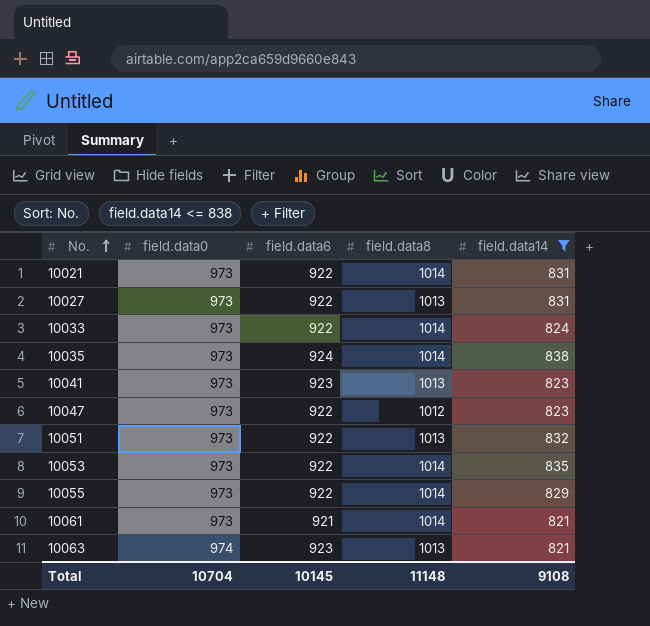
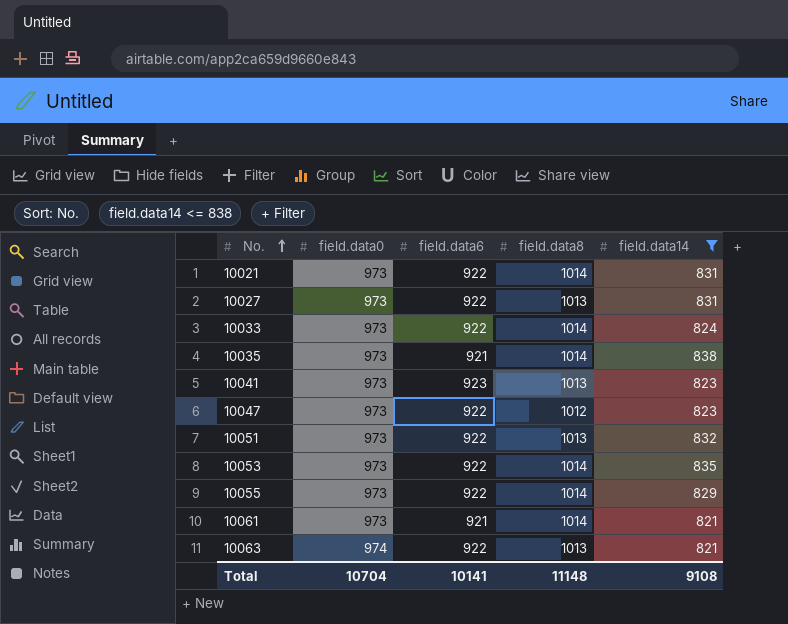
10035 | field.data6: 924 -> 921
10063 | field.data6: 923 -> 922
Total | field.data6: 10145 -> 10141

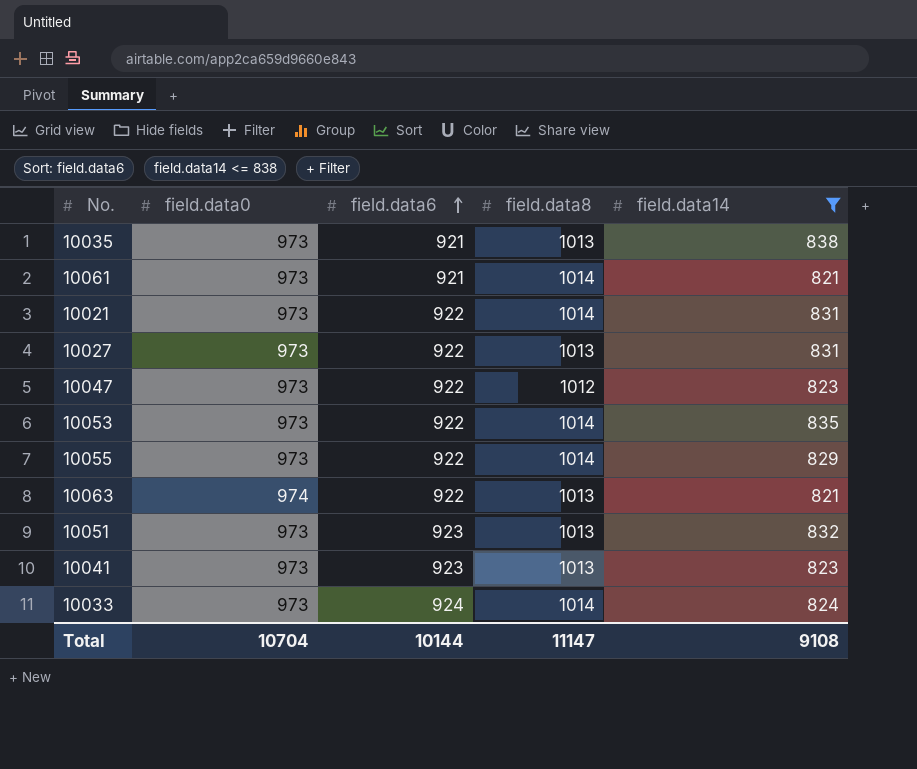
row order: No. ascending -> field.data6 ascending
10035 | field.data8: 1014 -> 1013
10051 | field.data6: 922 -> 923
10033 | field.data6: 922 -> 924
Total | field.data6: 10141 -> 10144
Total | field.data8: 11148 -> 11147

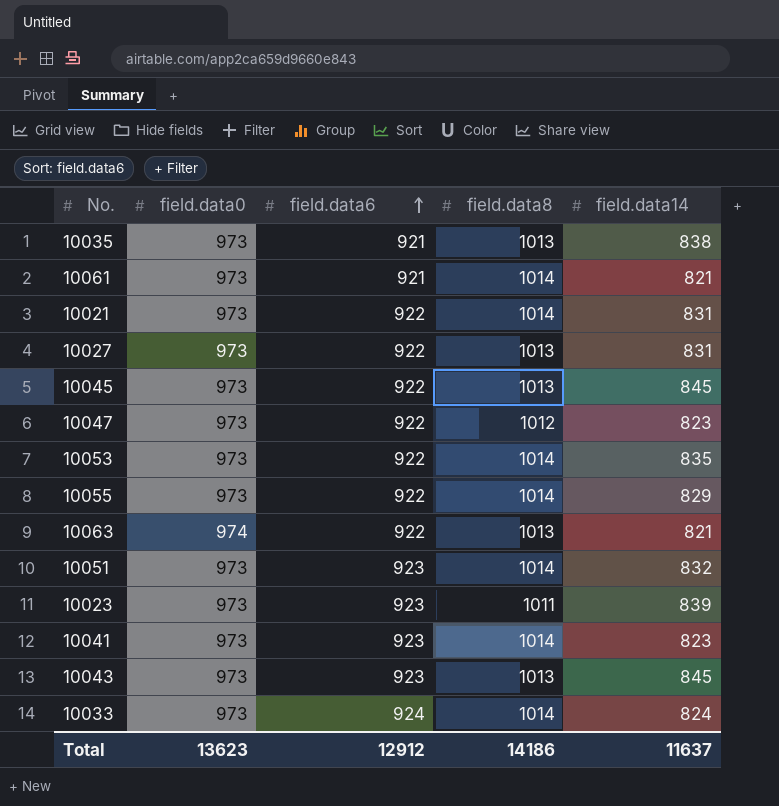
filter: field.data14 <= 838 -> none
10051 | field.data8: 1013 -> 1014
10041 | field.data8: 1013 -> 1014
Total | field.data0: 10704 -> 13623
Total | field.data6: 10144 -> 12912
Total | field.data8: 11147 -> 14186
Total | field.data14: 9108 -> 11637

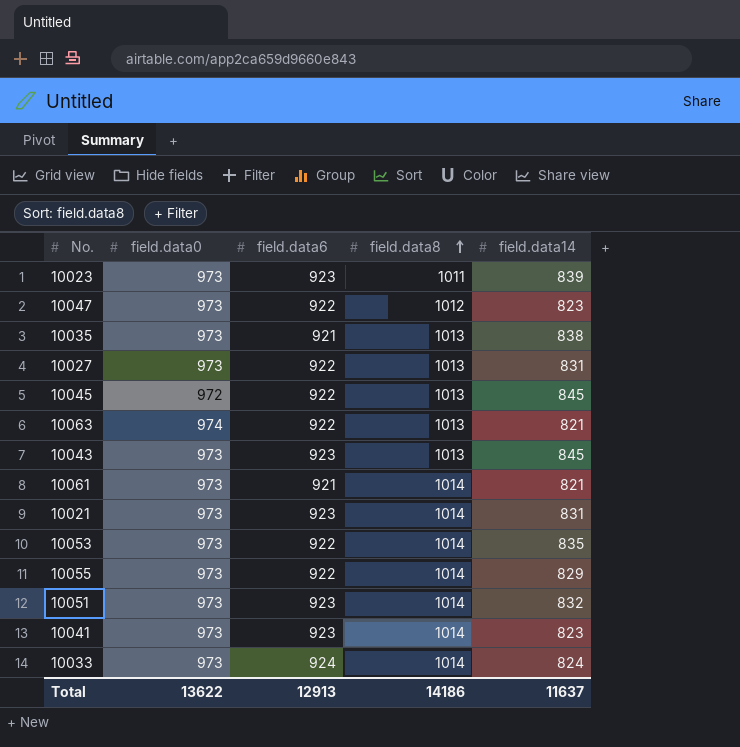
row order: field.data6 ascending -> field.data8 ascending
10045 | field.data0: 973 -> 972
10021 | field.data6: 922 -> 923
Total | field.data0: 13623 -> 13622
Total | field.data6: 12912 -> 12913

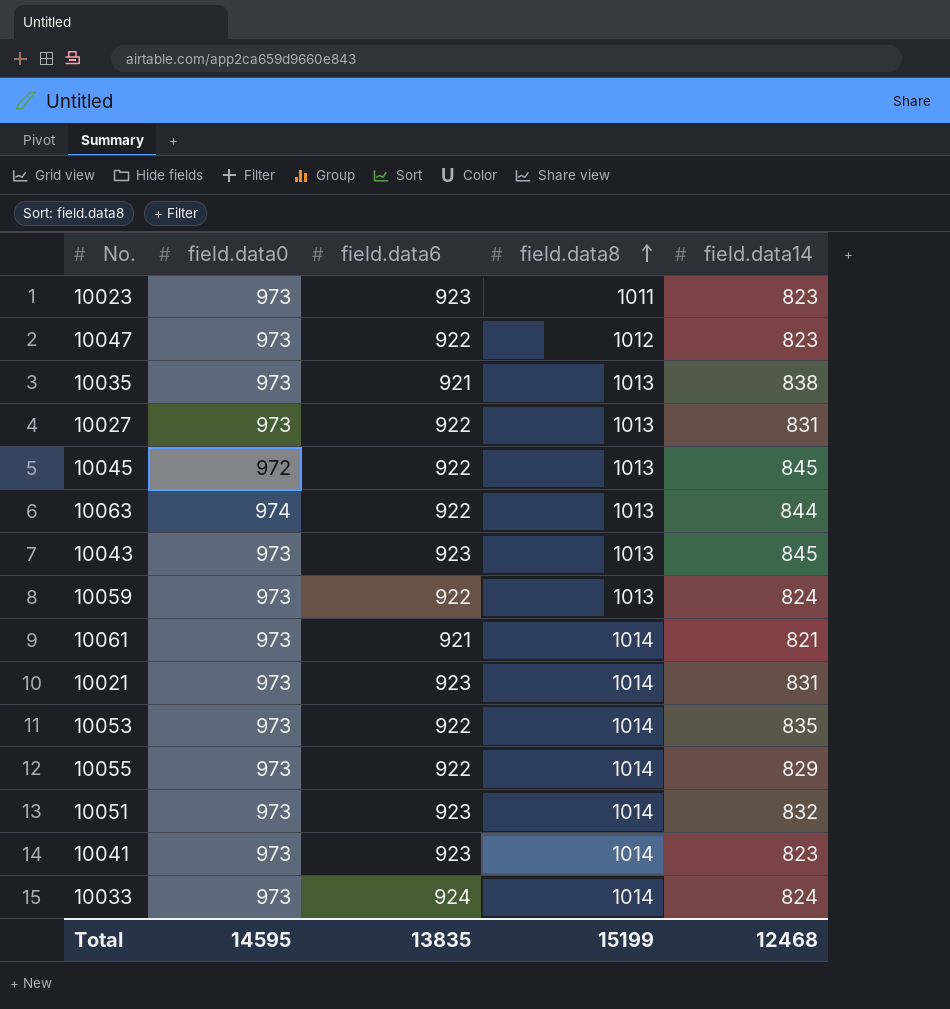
10023 | field.data14: 839 -> 823
10063 | field.data14: 821 -> 844
row 10059: none -> 973 | 922 | 1013 | 824
Total | field.data0: 13622 -> 14595
Total | field.data6: 12913 -> 13835
Total | field.data8: 14186 -> 15199
Total | field.data14: 11637 -> 12468

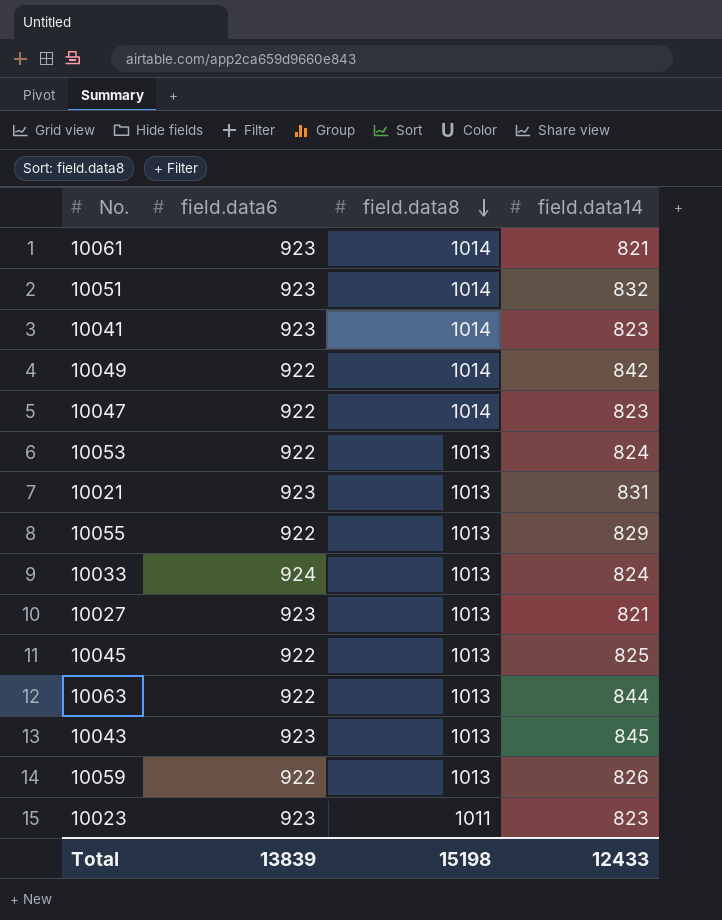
row order: field.data8 ascending -> field.data8 descending
column field.data0 | position: 2 -> none
row 10035: 973 | 921 | 1013 | 838 -> none
10061 | field.data6: 921 -> 923
row 10049: none -> 922 | 1014 | 842
10047 | field.data8: 1012 -> 1014
10053 | field.data8: 1014 -> 1013
10053 | field.data14: 835 -> 824
10021 | field.data8: 1014 -> 1013
10055 | field.data8: 1014 -> 1013
10033 | field.data8: 1014 -> 1013
10027 | field.data6: 922 -> 923
10027 | field.data14: 831 -> 821
10045 | field.data14: 845 -> 825
10059 | field.data14: 824 -> 826
Total | field.data6: 13835 -> 13839
Total | field.data8: 15199 -> 15198
Total | field.data14: 12468 -> 12433

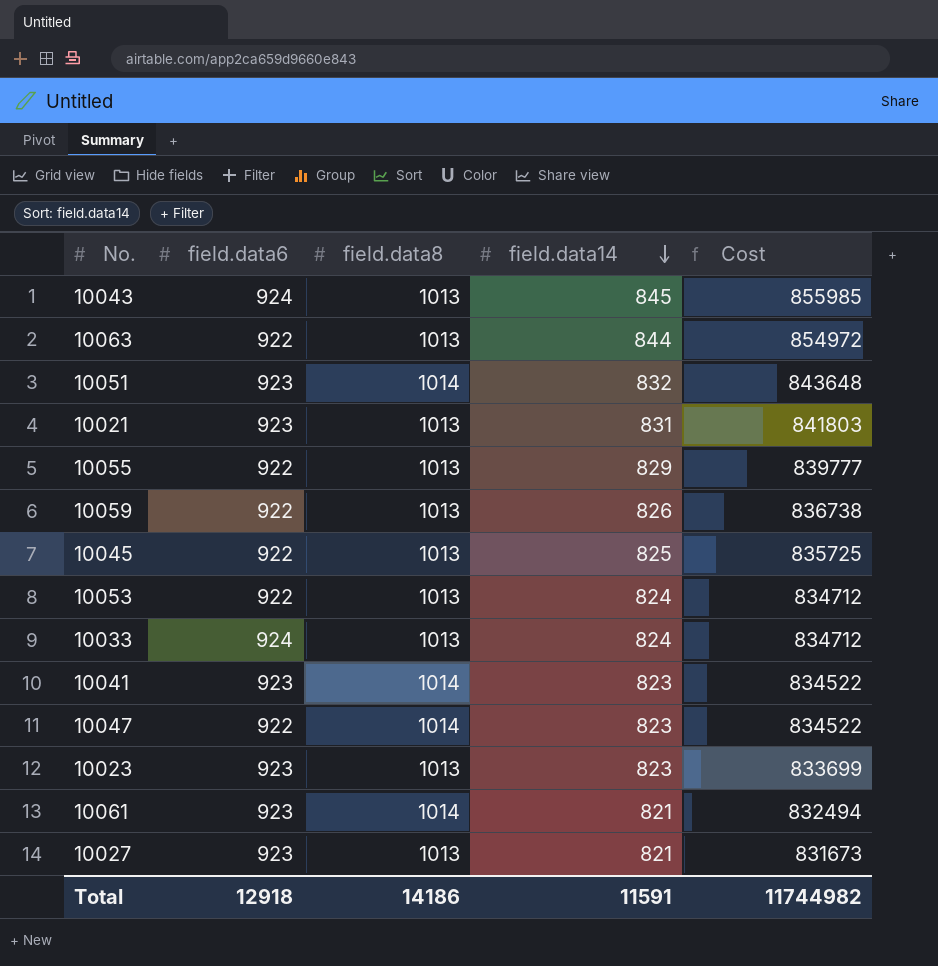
row order: field.data8 descending -> field.data14 descending
column Cost | formula: none -> [field.data8] * [field.data14]
row 10049: 922 | 1014 | 842 -> none
10043 | field.data6: 923 -> 924
10023 | field.data8: 1011 -> 1013
Total | field.data6: 13839 -> 12918
Total | field.data8: 15198 -> 14186
Total | field.data14: 12433 -> 11591

